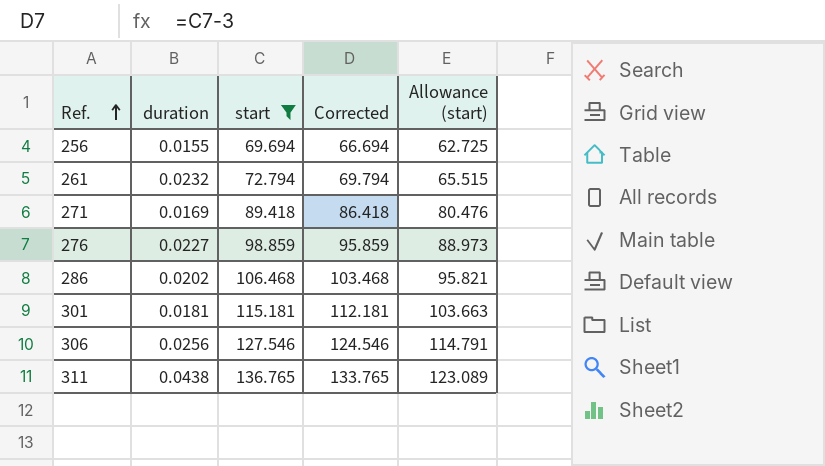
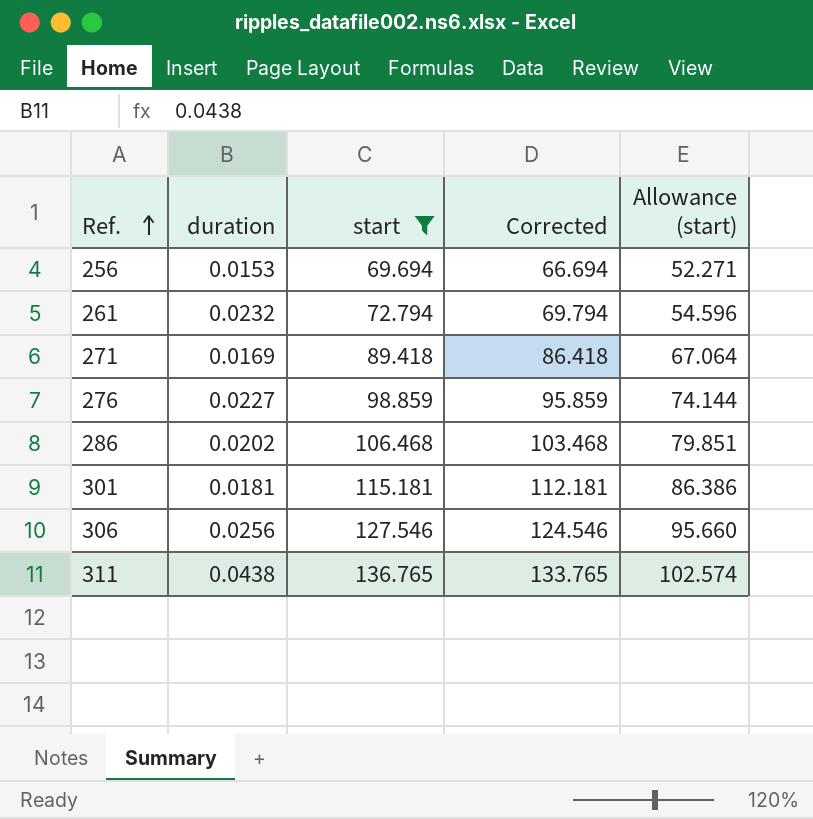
column Allowance (start) | formula: [start] * 0.9 -> [start] * 0.75
256 | duration: 0.0155 -> 0.0153

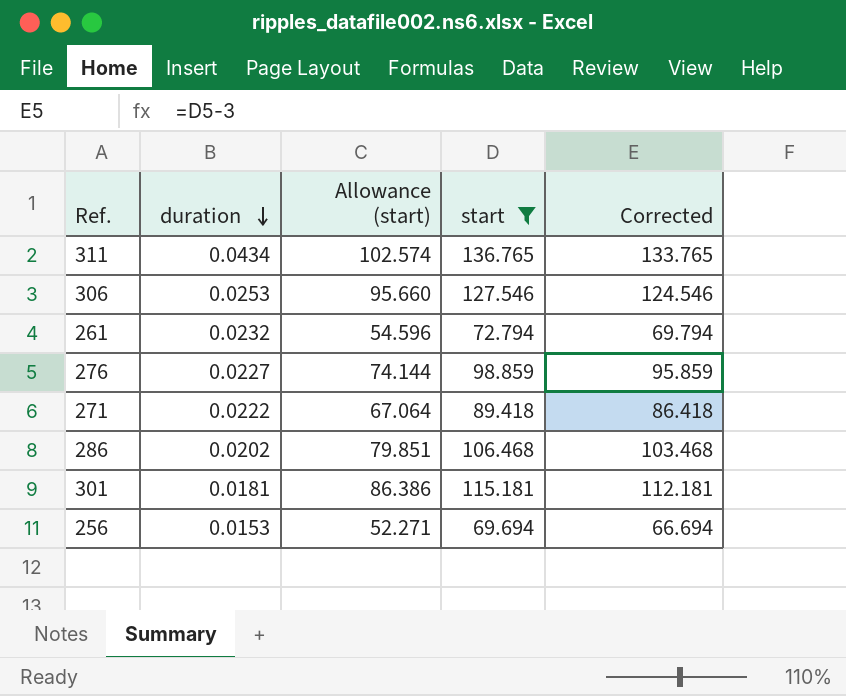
row order: Ref. ascending -> duration descending
column Allowance (start) | position: 5 -> 3
311 | duration: 0.0438 -> 0.0434
306 | duration: 0.0256 -> 0.0253
271 | duration: 0.0169 -> 0.0222

